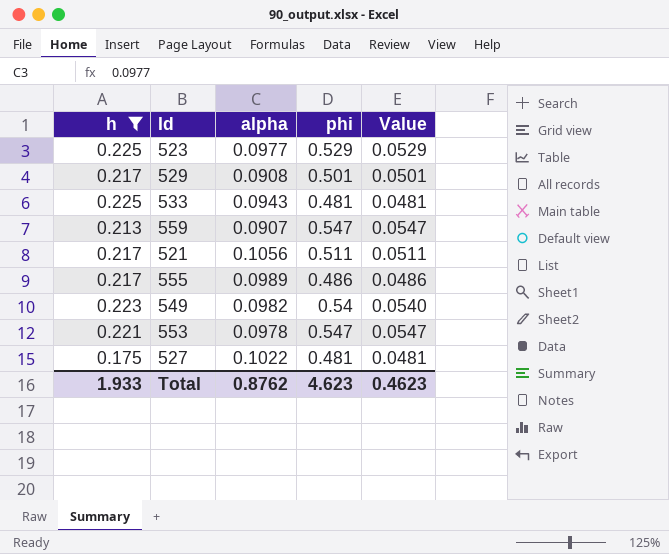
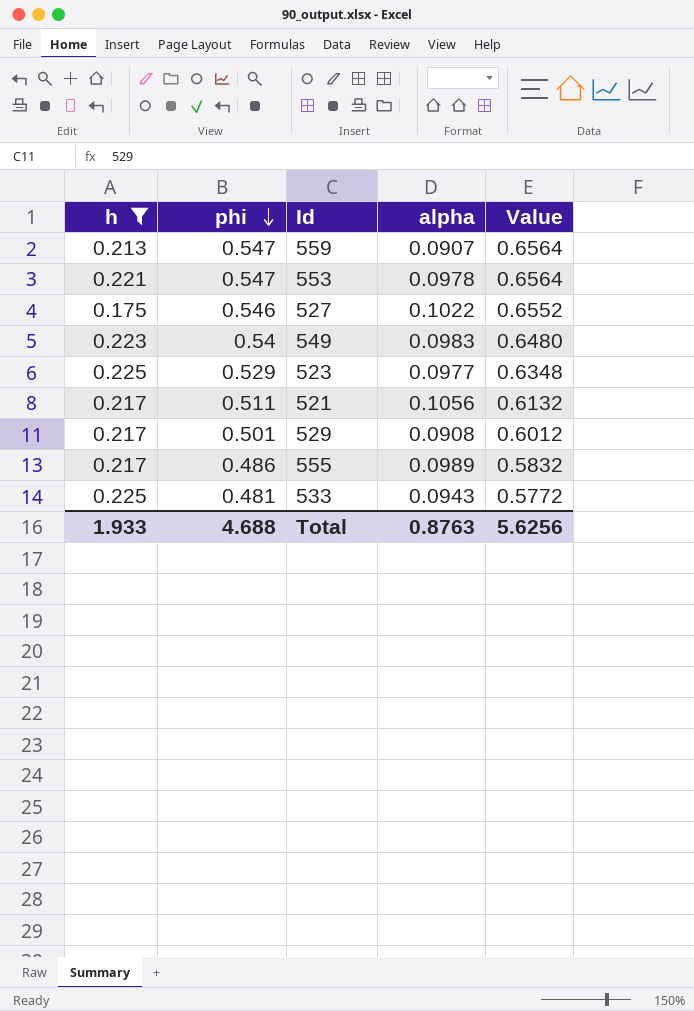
row order: none -> phi descending
column phi | position: 4 -> 2
column Value | formula: [phi] * 0.1 -> [phi] * 1.2
527 | phi: 0.481 -> 0.546
549 | alpha: 0.0982 -> 0.0983
Total | phi: 4.623 -> 4.688
Total | alpha: 0.8762 -> 0.8763
Total | Value: 0.4623 -> 5.6256

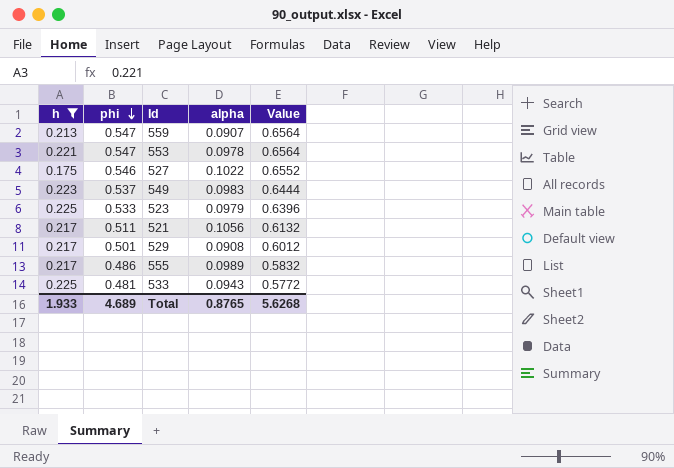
549 | phi: 0.54 -> 0.537
549 | Value: 0.6480 -> 0.6444
523 | phi: 0.529 -> 0.533
523 | alpha: 0.0977 -> 0.0979
523 | Value: 0.6348 -> 0.6396
Total | phi: 4.688 -> 4.689
Total | alpha: 0.8763 -> 0.8765
Total | Value: 5.6256 -> 5.6268

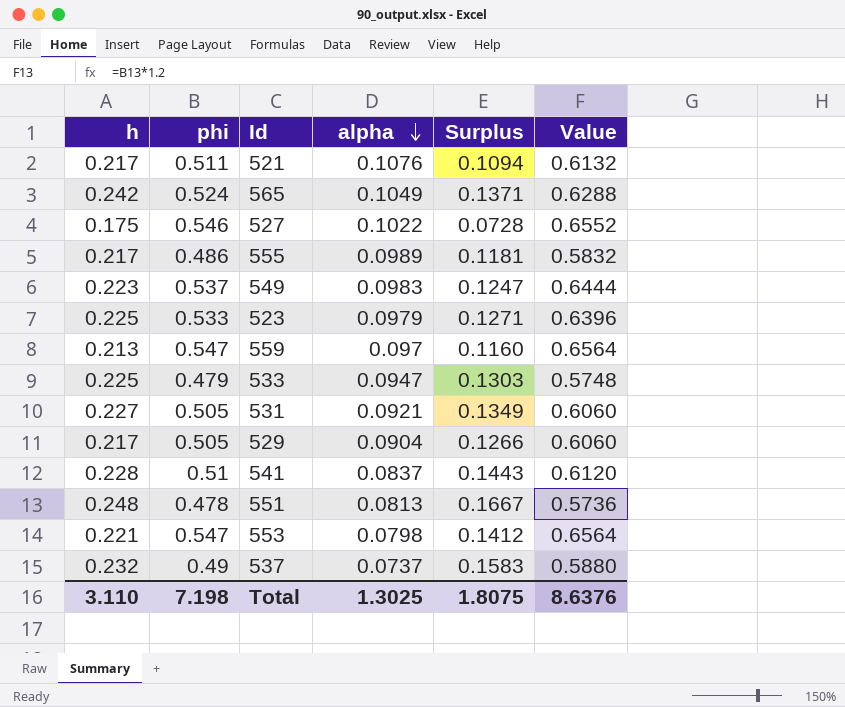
filter: h <= 0.225 -> none
row order: phi descending -> alpha descending
column Surplus | formula: none -> [h] - [alpha]
521 | alpha: 0.1056 -> 0.1076
559 | alpha: 0.0907 -> 0.097
533 | phi: 0.481 -> 0.479
533 | alpha: 0.0943 -> 0.0947
533 | Value: 0.5772 -> 0.5748
529 | phi: 0.501 -> 0.505
529 | alpha: 0.0908 -> 0.0904
529 | Value: 0.6012 -> 0.6060
553 | alpha: 0.0978 -> 0.0798
Total | h: 1.933 -> 3.110
Total | phi: 4.689 -> 7.198
Total | alpha: 0.8765 -> 1.3025
Total | Value: 5.6268 -> 8.6376

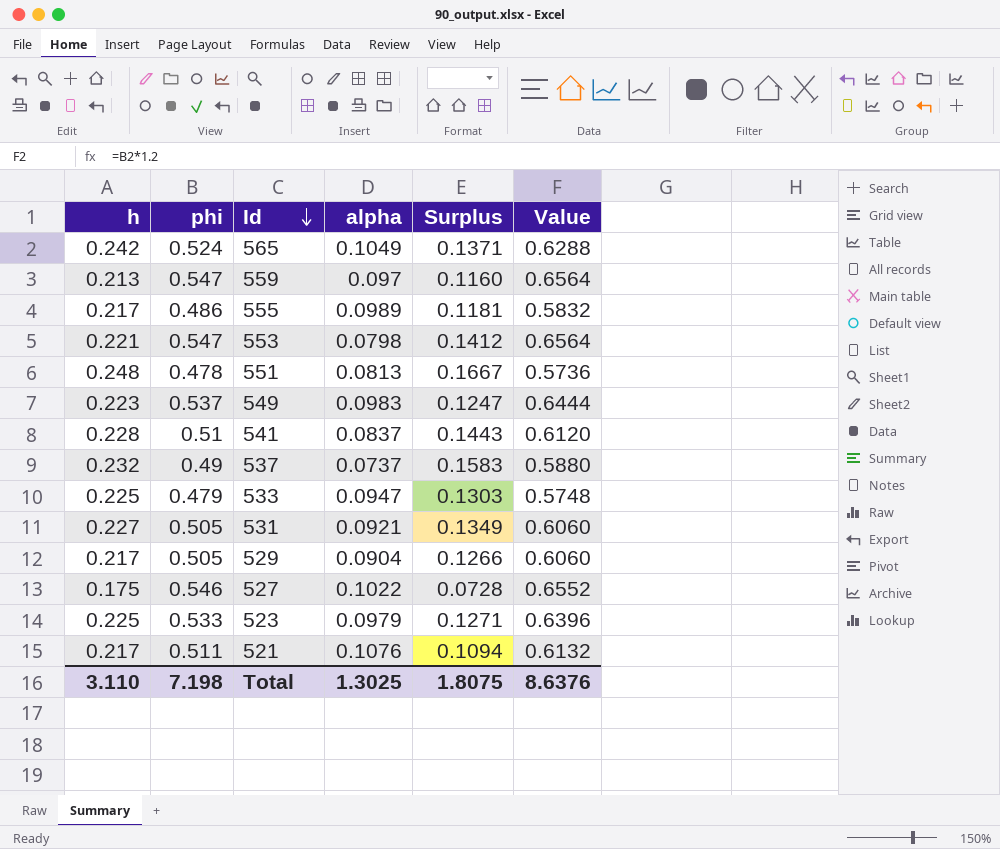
row order: alpha descending -> Id descending

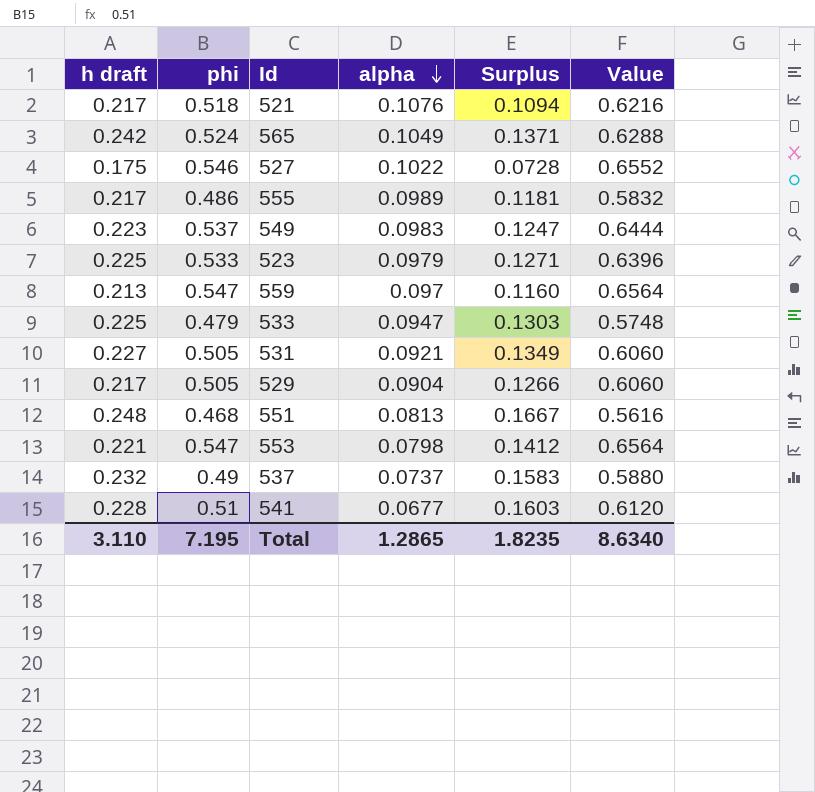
row order: Id descending -> alpha descending
column name: h -> h draft
521 | phi: 0.511 -> 0.518
521 | Value: 0.6132 -> 0.6216
551 | phi: 0.478 -> 0.468
551 | Value: 0.5736 -> 0.5616
541 | alpha: 0.0837 -> 0.0677
541 | Surplus: 0.1443 -> 0.1603
Total | phi: 7.198 -> 7.195
Total | alpha: 1.3025 -> 1.2865
Total | Surplus: 1.8075 -> 1.8235
Total | Value: 8.6376 -> 8.6340

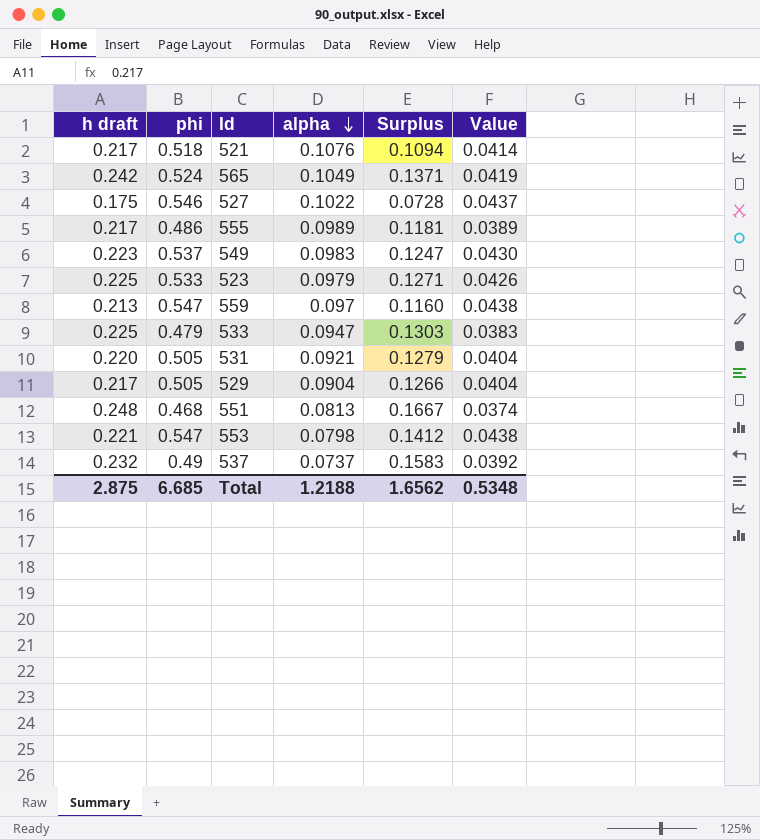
column Value | formula: [phi] * 1.2 -> [phi] * 0.08
row 541: 0.228 | 0.51 | 0.0677 | 0.1603 | 0.6120 -> none
531 | h draft: 0.227 -> 0.220
531 | Surplus: 0.1349 -> 0.1279
Total | h draft: 3.110 -> 2.875
Total | phi: 7.195 -> 6.685
Total | alpha: 1.2865 -> 1.2188
Total | Surplus: 1.8235 -> 1.6562
Total | Value: 8.6340 -> 0.5348

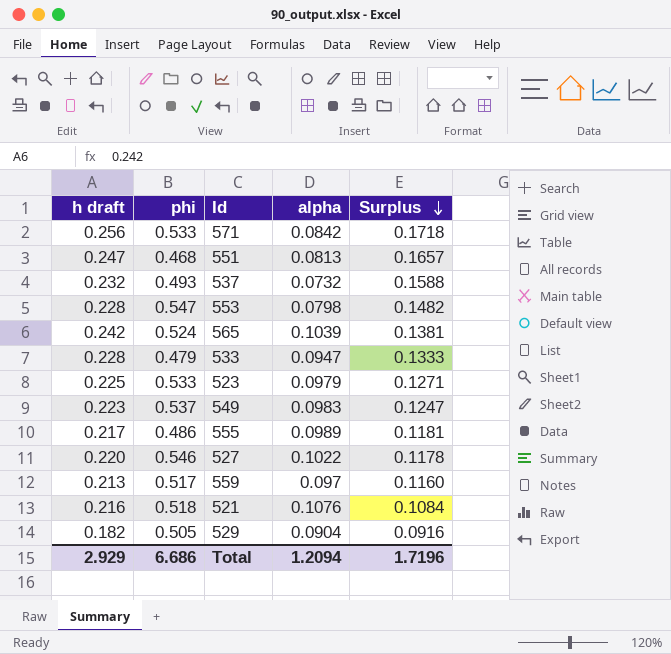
row order: alpha descending -> Surplus descending
column Value | formula: [phi] * 0.08 -> none
row 531: 0.220 | 0.505 | 0.0921 | 0.1279 | 0.0404 -> none
row 571: none -> 0.256 | 0.533 | 0.0842 | 0.1718
551 | h draft: 0.248 -> 0.247
551 | Surplus: 0.1667 -> 0.1657
537 | phi: 0.49 -> 0.493
537 | alpha: 0.0737 -> 0.0732
537 | Surplus: 0.1583 -> 0.1588
553 | h draft: 0.221 -> 0.228
553 | Surplus: 0.1412 -> 0.1482
565 | alpha: 0.1049 -> 0.1039
565 | Surplus: 0.1371 -> 0.1381
533 | h draft: 0.225 -> 0.228
533 | Surplus: 0.1303 -> 0.1333
527 | h draft: 0.175 -> 0.220
527 | Surplus: 0.0728 -> 0.1178
559 | phi: 0.547 -> 0.517
521 | h draft: 0.217 -> 0.216
521 | Surplus: 0.1094 -> 0.1084
529 | h draft: 0.217 -> 0.182
529 | Surplus: 0.1266 -> 0.0916
Total | h draft: 2.875 -> 2.929
Total | phi: 6.685 -> 6.686
Total | alpha: 1.2188 -> 1.2094
Total | Surplus: 1.6562 -> 1.7196

